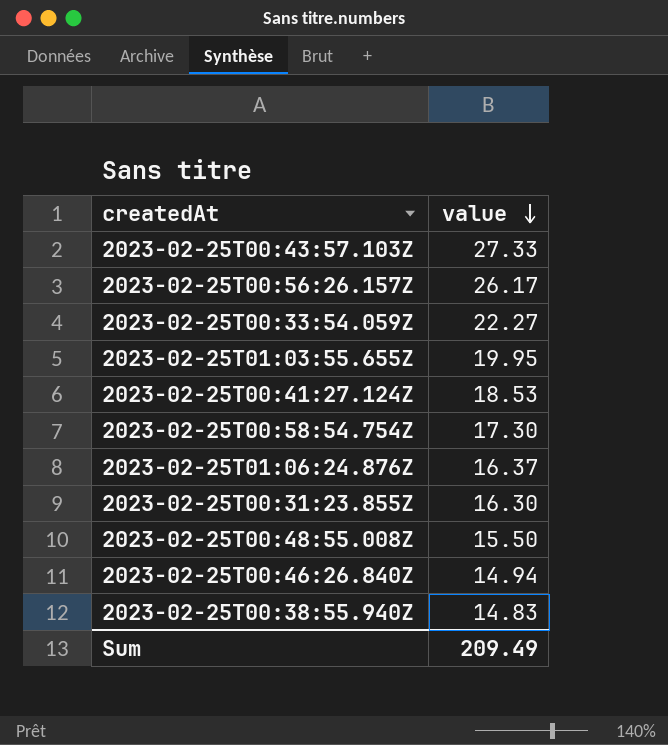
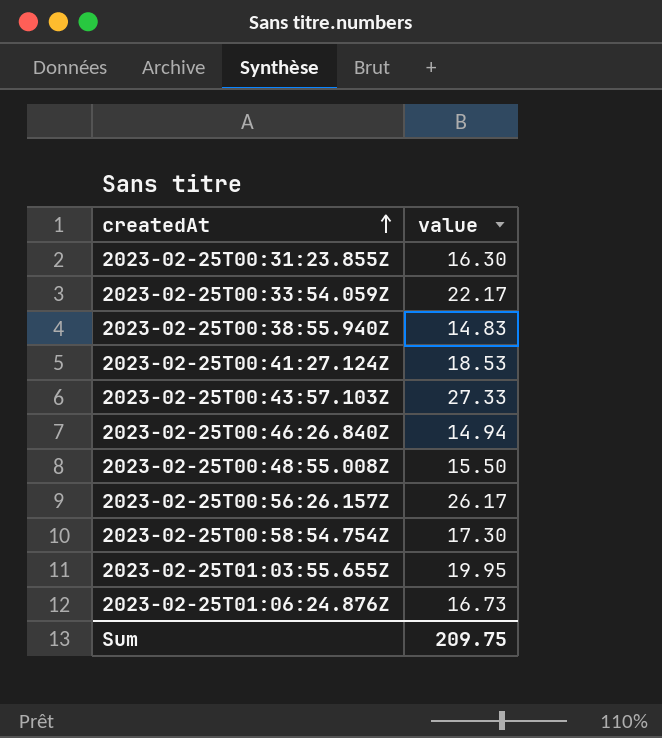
row order: value descending -> createdAt ascending
2023-02-25T00:33:54.059Z | value: 22.27 -> 22.17
2023-02-25T01:06:24.876Z | value: 16.37 -> 16.73
Sum | value: 209.49 -> 209.75

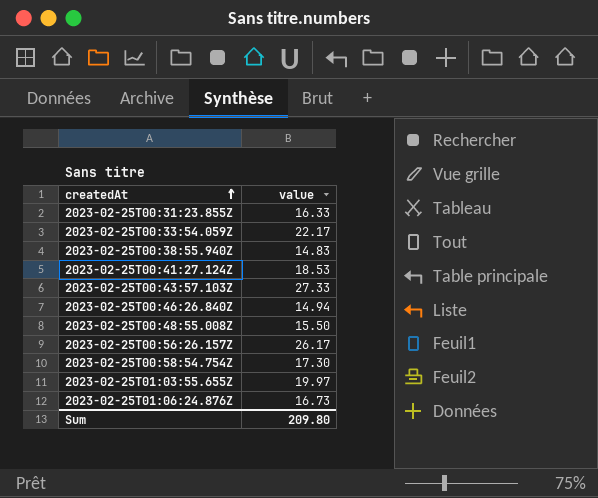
2023-02-25T00:31:23.855Z | value: 16.30 -> 16.33
2023-02-25T01:03:55.655Z | value: 19.95 -> 19.97
Sum | value: 209.75 -> 209.80

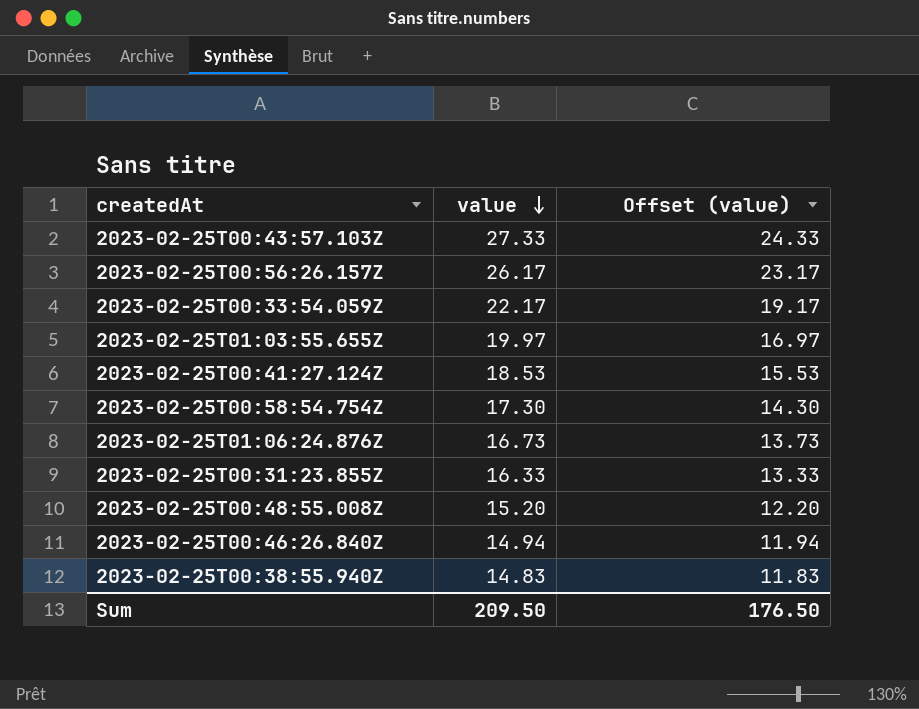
row order: createdAt ascending -> value descending
column Offset (value) | formula: none -> [value] - 3
2023-02-25T00:48:55.008Z | value: 15.50 -> 15.20
Sum | value: 209.80 -> 209.50

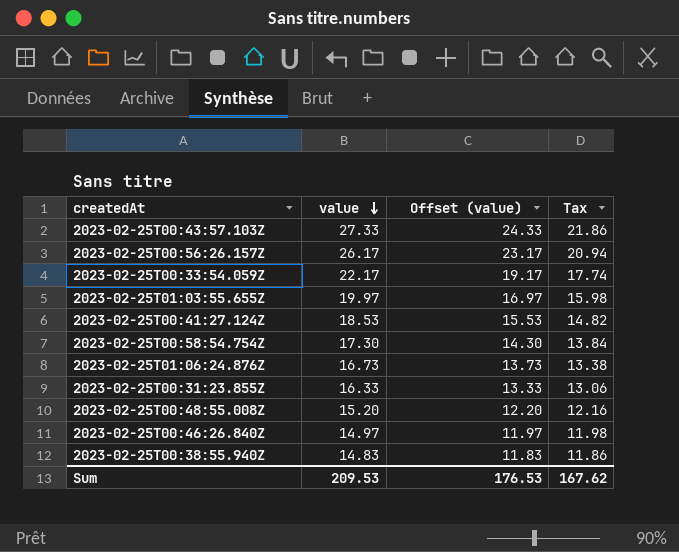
column Tax | formula: none -> [value] * 0.8
2023-02-25T00:46:26.840Z | value: 14.94 -> 14.97
2023-02-25T00:46:26.840Z | Offset (value): 11.94 -> 11.97
Sum | value: 209.50 -> 209.53
Sum | Offset (value): 176.50 -> 176.53

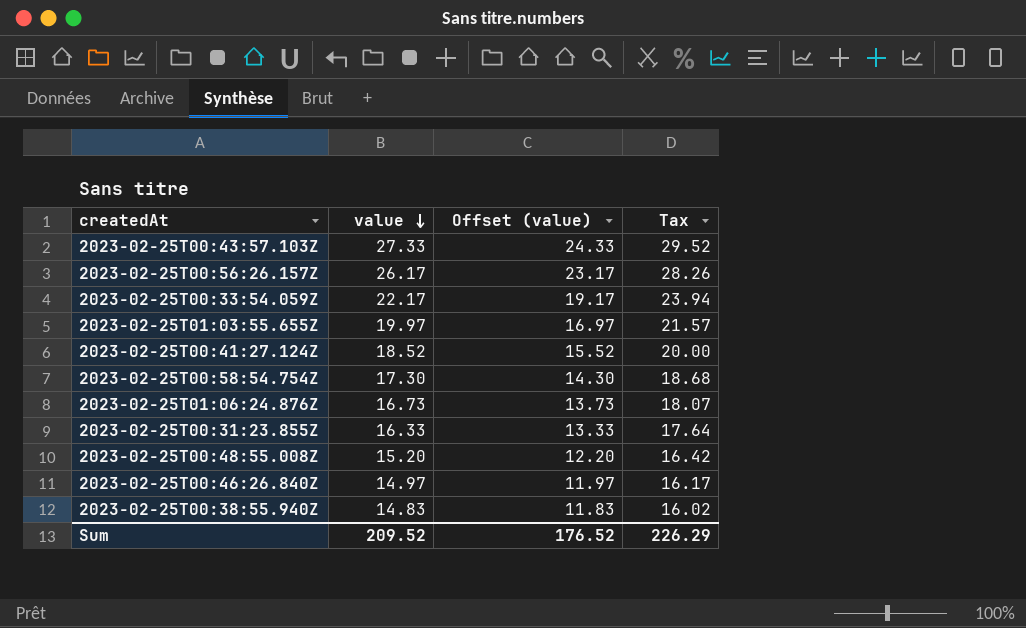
column Tax | formula: [value] * 0.8 -> [value] * 1.08
2023-02-25T00:41:27.124Z | value: 18.53 -> 18.52
2023-02-25T00:41:27.124Z | Offset (value): 15.53 -> 15.52
Sum | value: 209.53 -> 209.52
Sum | Offset (value): 176.53 -> 176.52
Sum | Tax: 167.62 -> 226.29

